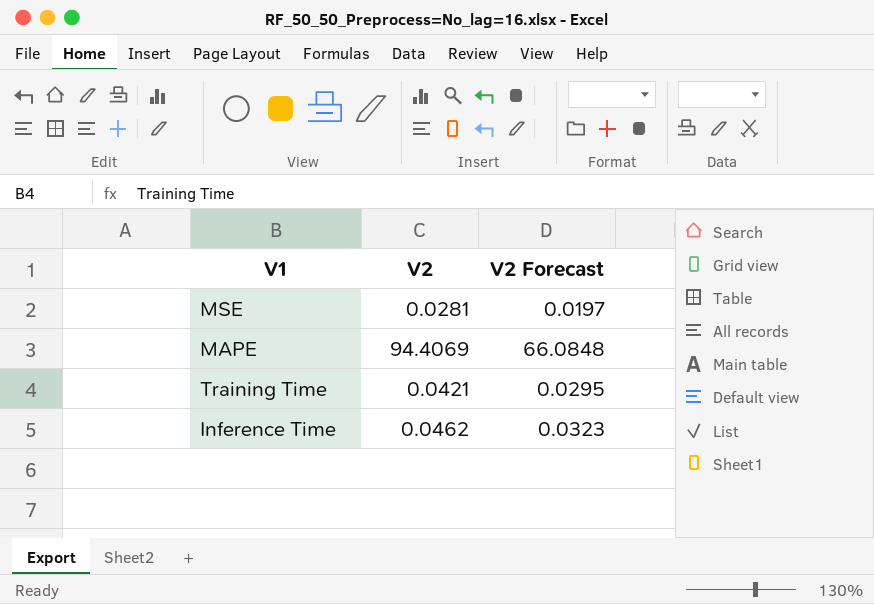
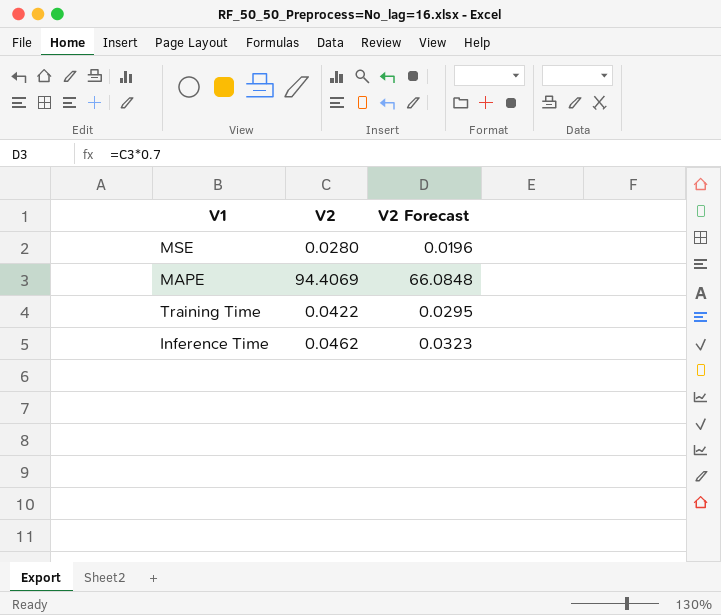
MSE | V2: 0.0281 -> 0.0280
MSE | V2 Forecast: 0.0197 -> 0.0196
Training Time | V2: 0.0421 -> 0.0422

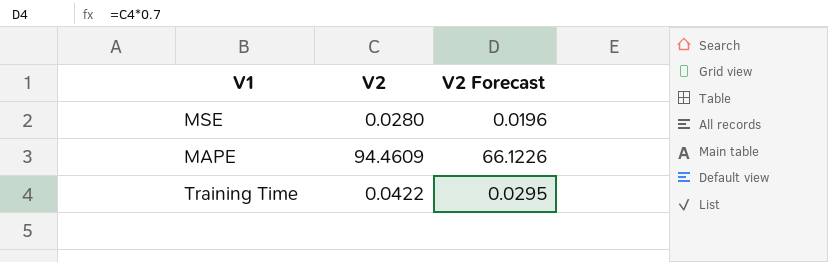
row Inference Time: 0.0462 | 0.0323 -> none
MAPE | V2: 94.4069 -> 94.4609
MAPE | V2 Forecast: 66.0848 -> 66.1226

